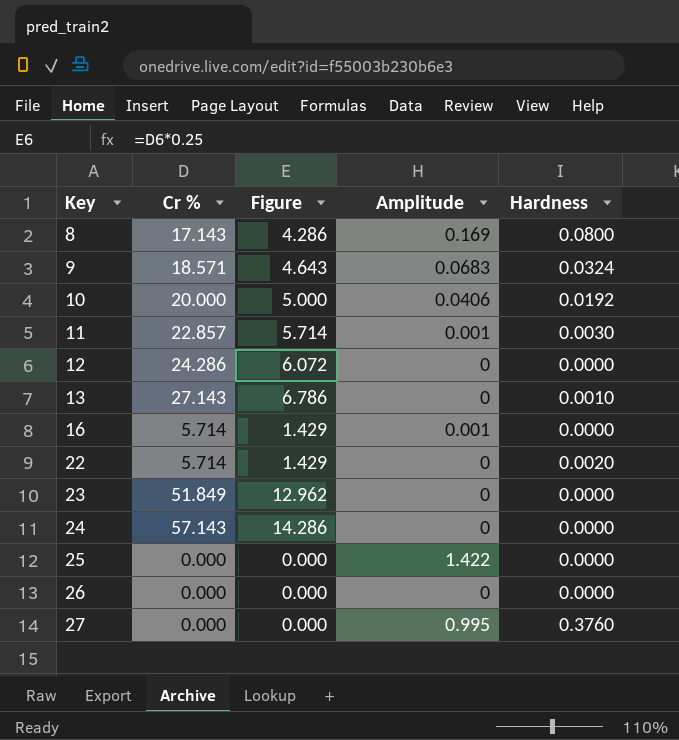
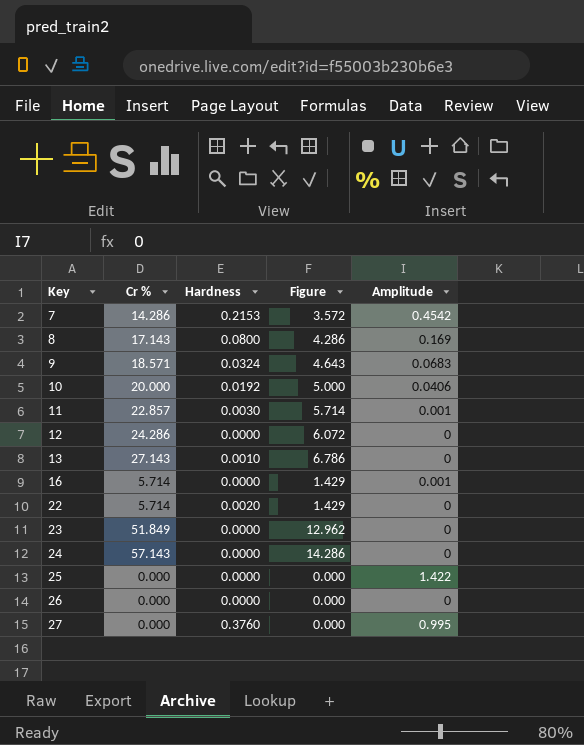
column Hardness | position: 5 -> 3
row 7: none -> 14.286 | 0.2153 | 3.572 | 0.4542

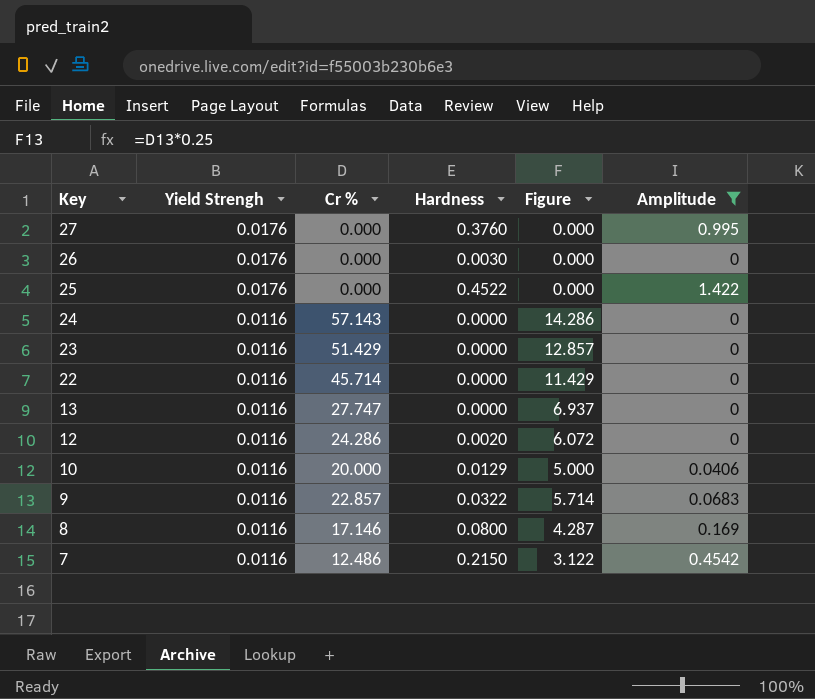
filter: none -> Amplitude != 0.001
row order: Key ascending -> Key descending
column Yield Strengh | position: none -> 2
26 | Hardness: 0.0000 -> 0.0030
25 | Hardness: 0.0000 -> 0.4522
23 | Cr %: 51.849 -> 51.429
23 | Figure: 12.962 -> 12.857
22 | Cr %: 5.714 -> 45.714
22 | Hardness: 0.0020 -> 0.0000
22 | Figure: 1.429 -> 11.429
13 | Cr %: 27.143 -> 27.747
13 | Hardness: 0.0010 -> 0.0000
13 | Figure: 6.786 -> 6.937
12 | Hardness: 0.0000 -> 0.0020
10 | Hardness: 0.0192 -> 0.0129
9 | Cr %: 18.571 -> 22.857
9 | Hardness: 0.0324 -> 0.0322
9 | Figure: 4.643 -> 5.714
8 | Cr %: 17.143 -> 17.146
8 | Figure: 4.286 -> 4.287
7 | Cr %: 14.286 -> 12.486
7 | Hardness: 0.2153 -> 0.2150
7 | Figure: 3.572 -> 3.122

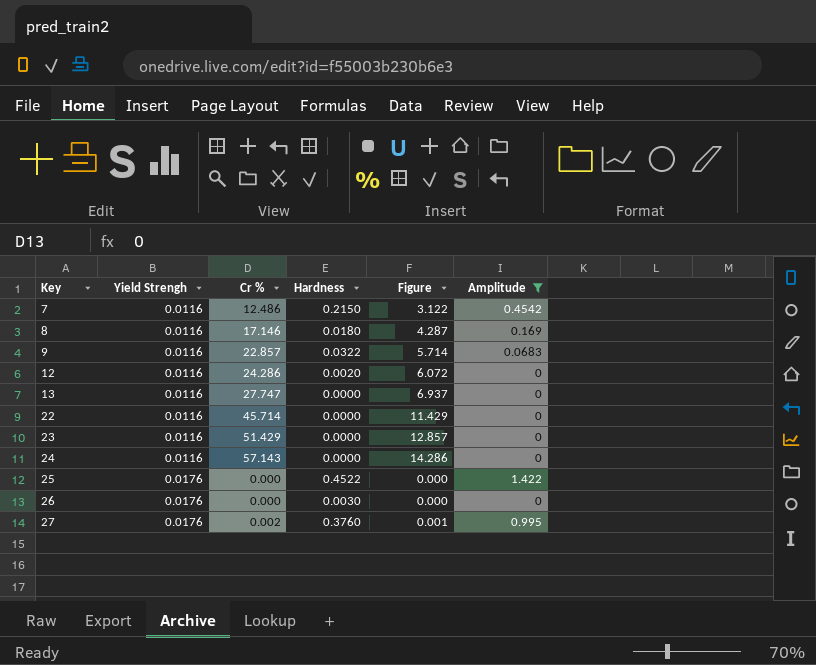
row order: Key descending -> Key ascending
row 10: 0.0116 | 20.000 | 0.0129 | 5.000 | 0.0406 -> none
8 | Hardness: 0.0800 -> 0.0180
27 | Cr %: 0.000 -> 0.002
27 | Figure: 0.000 -> 0.001

